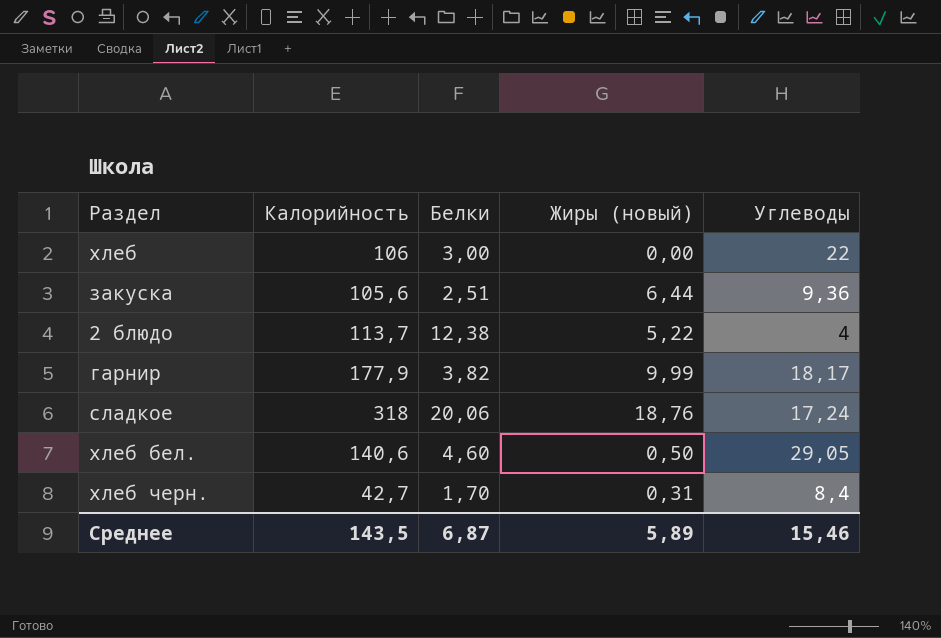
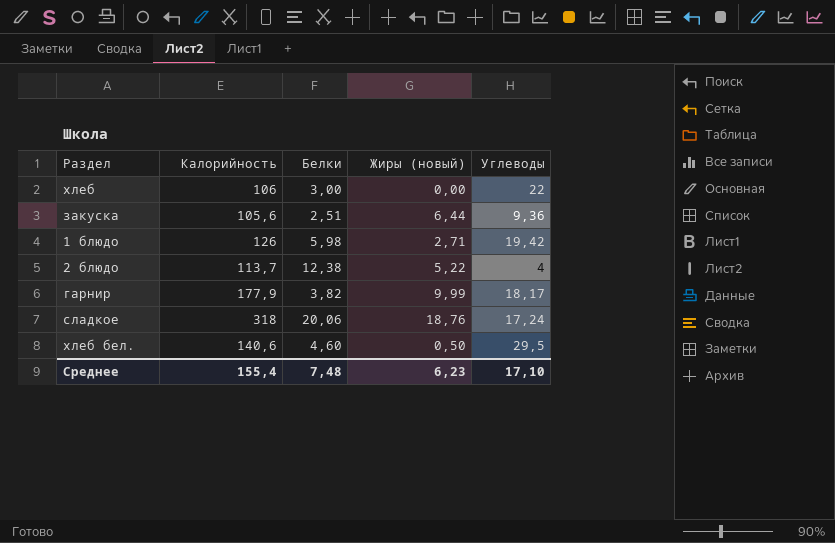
row хлеб черн.: 42,7 | 1,70 | 0,31 | 8,4 -> none
row 1 блюдо: none -> 126 | 5,98 | 2,71 | 19,42
хлеб бел. | Углеводы: 29,05 -> 29,5
Среднее | Калорийность: 143,5 -> 155,4
Среднее | Белки: 6,87 -> 7,48
Среднее | Жиры (новый): 5,89 -> 6,23
Среднее | Углеводы: 15,46 -> 17,10

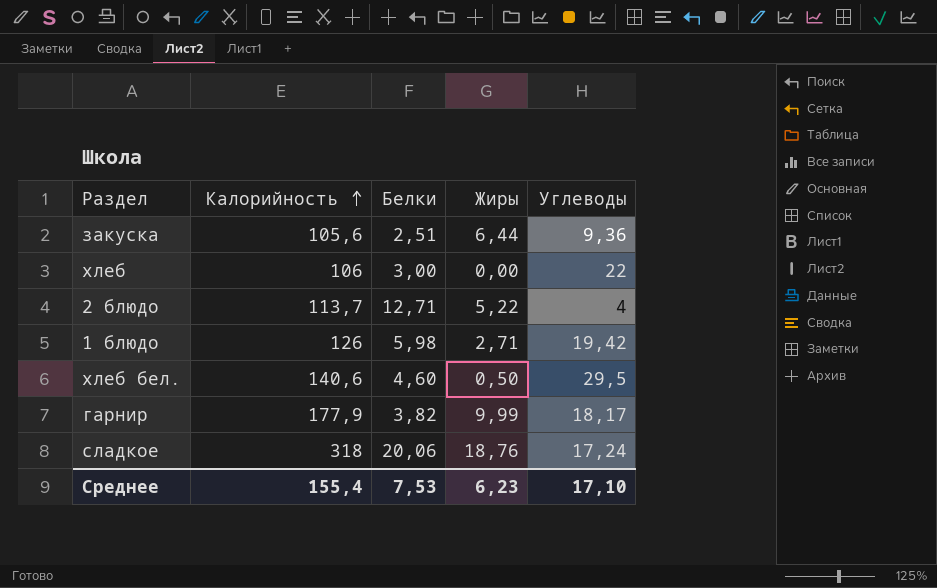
row order: none -> Калорийность ascending
column name: Жиры (новый) -> Жиры
2 блюдо | Белки: 12,38 -> 12,71
Среднее | Белки: 7,48 -> 7,53

